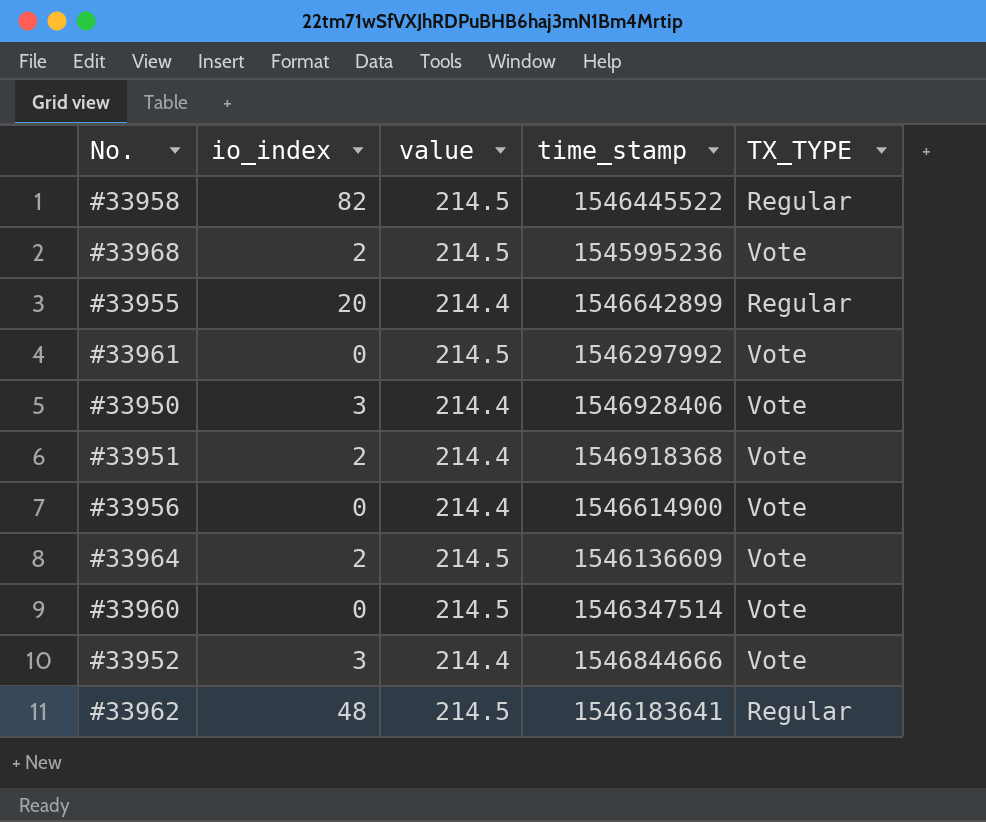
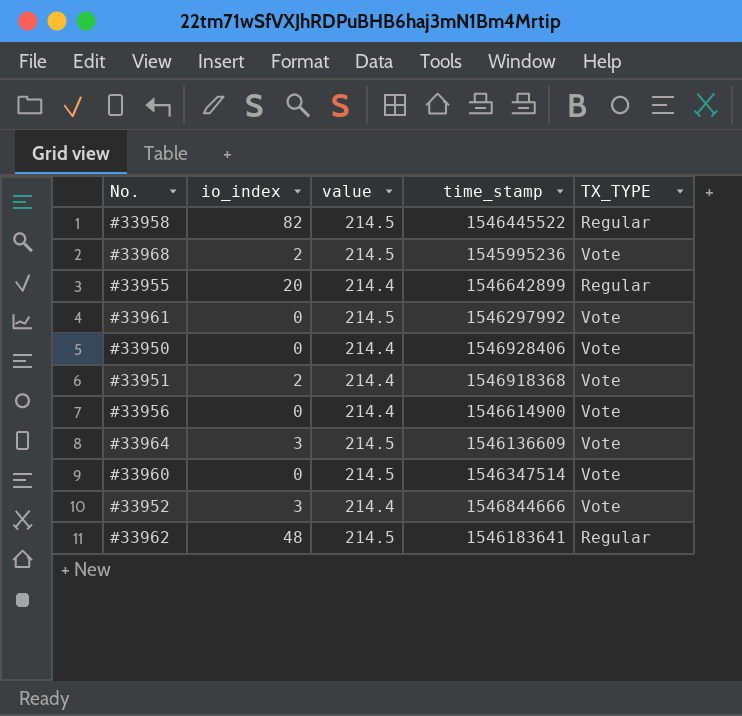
#33950 | io_index: 3 -> 0
#33964 | io_index: 2 -> 3

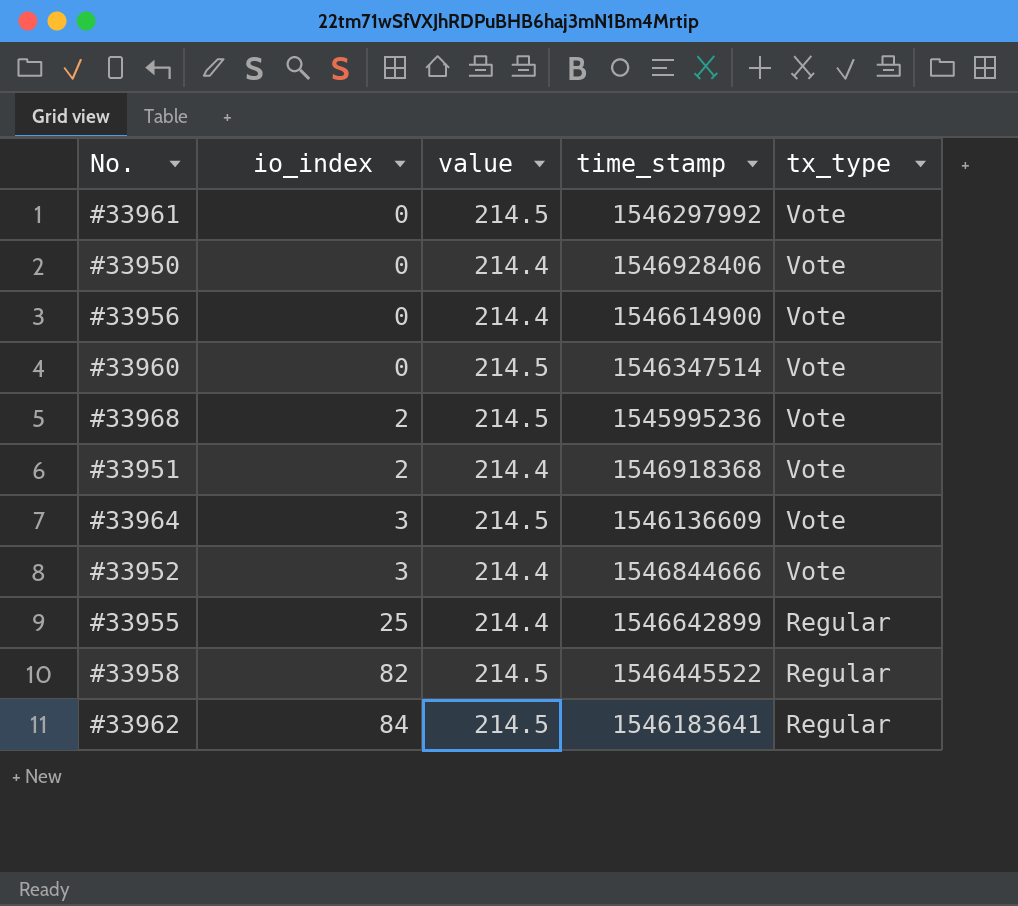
row order: none -> io_index ascending
column name: TX_TYPE -> tx_type
#33955 | io_index: 20 -> 25
#33962 | io_index: 48 -> 84

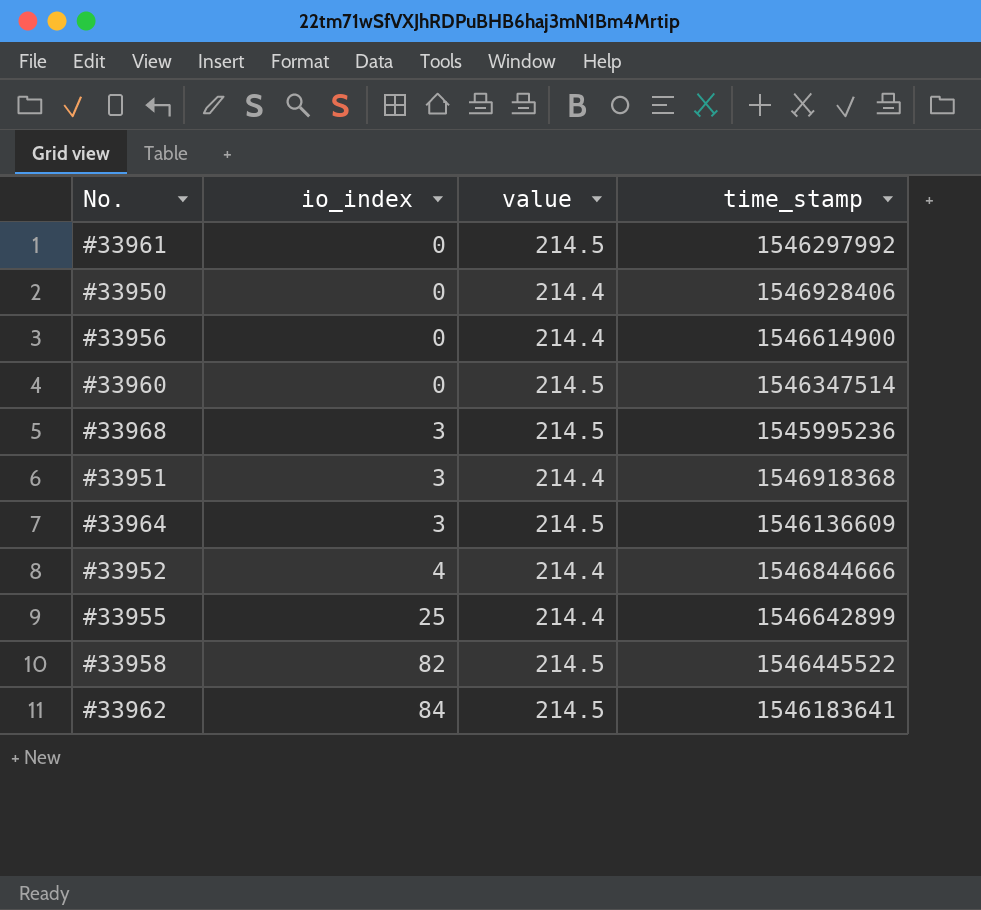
column tx_type | position: 5 -> none
#33968 | io_index: 2 -> 3
#33951 | io_index: 2 -> 3
#33952 | io_index: 3 -> 4

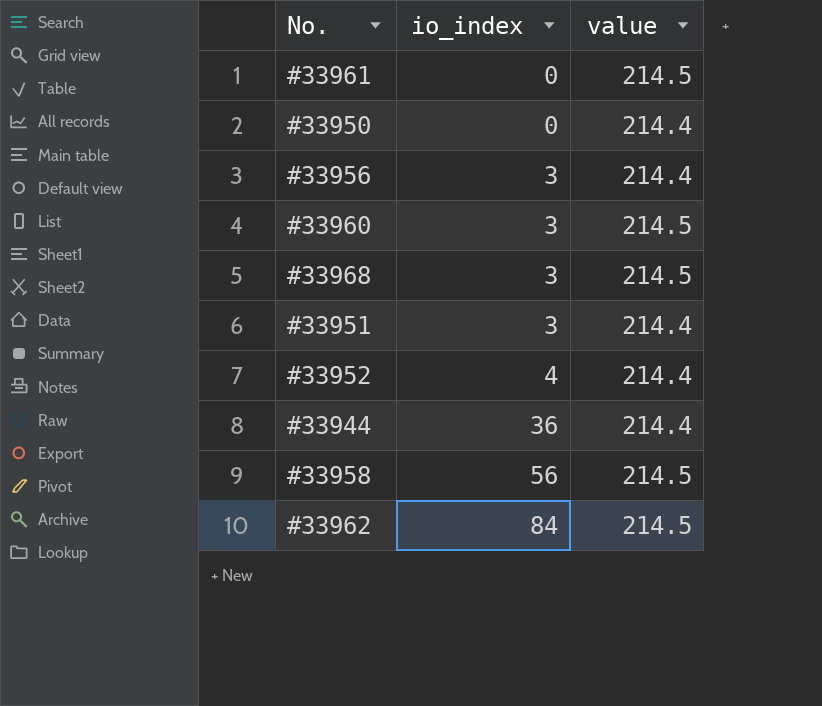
column time_stamp | position: 4 -> none
row #33964: 3 | 214.5 | 1546136609 -> none
row #33955: 25 | 214.4 | 1546642899 -> none
#33956 | io_index: 0 -> 3
#33960 | io_index: 0 -> 3
row #33944: none -> 36 | 214.4
#33958 | io_index: 82 -> 56

